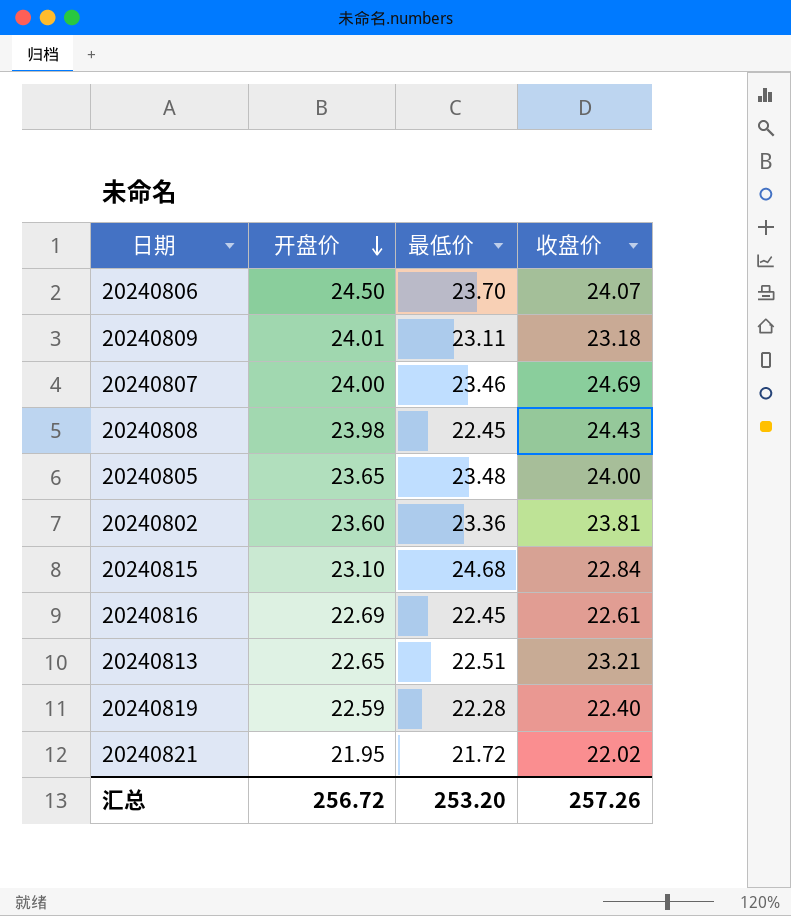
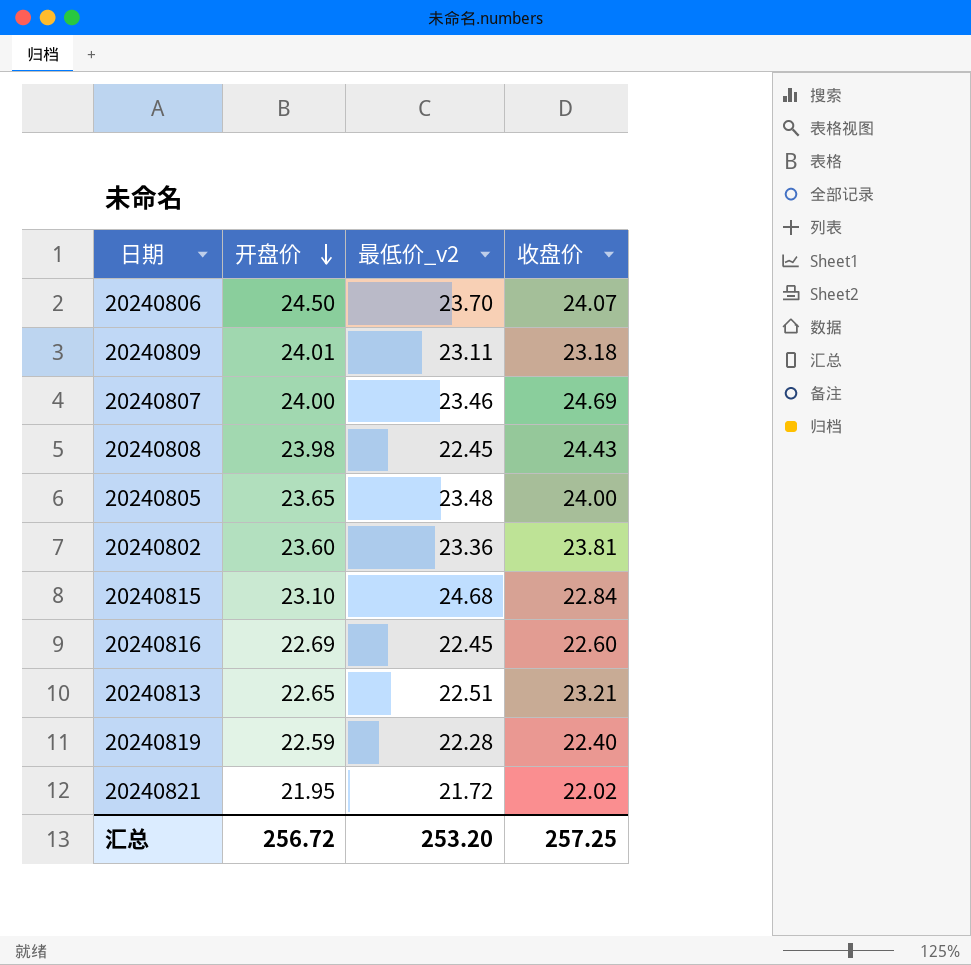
column name: 最低价 -> 最低价_v2
20240816 | 收盘价: 22.61 -> 22.60
汇总 | 收盘价: 257.26 -> 257.25

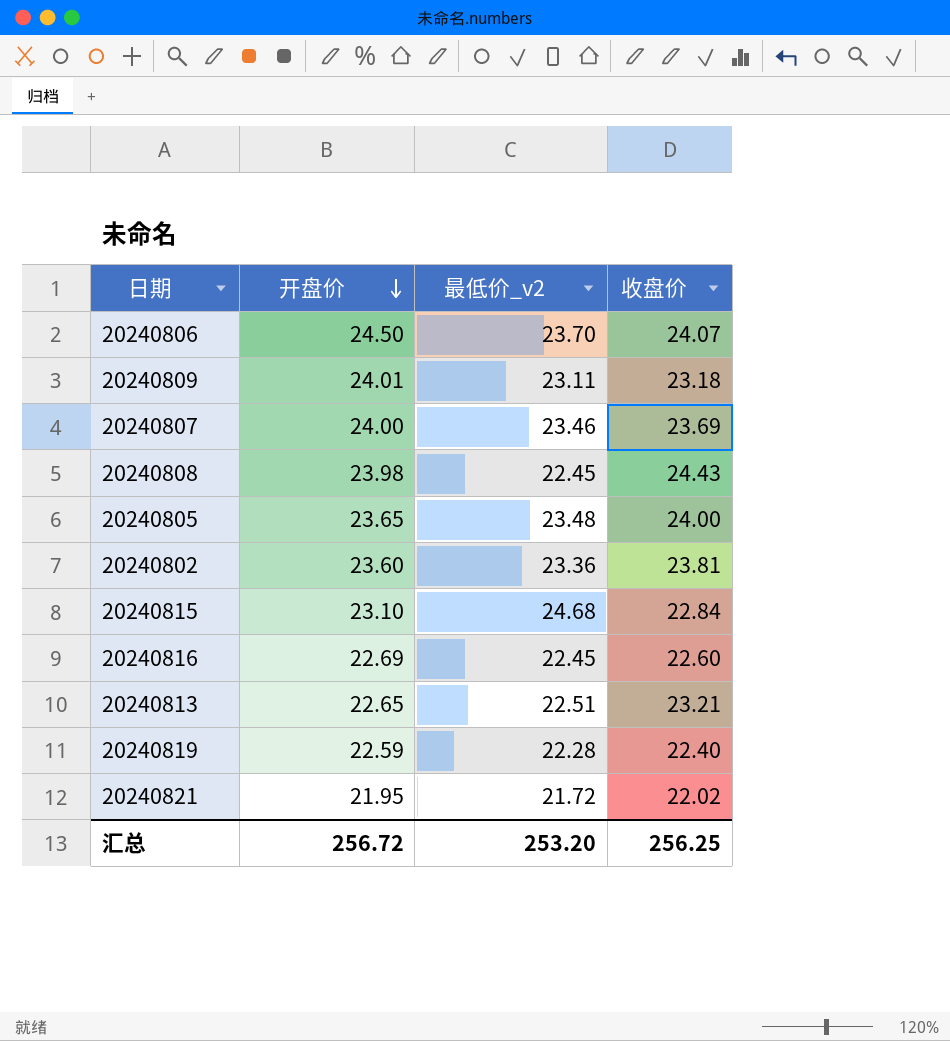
20240807 | 收盘价: 24.69 -> 23.69
汇总 | 收盘价: 257.25 -> 256.25

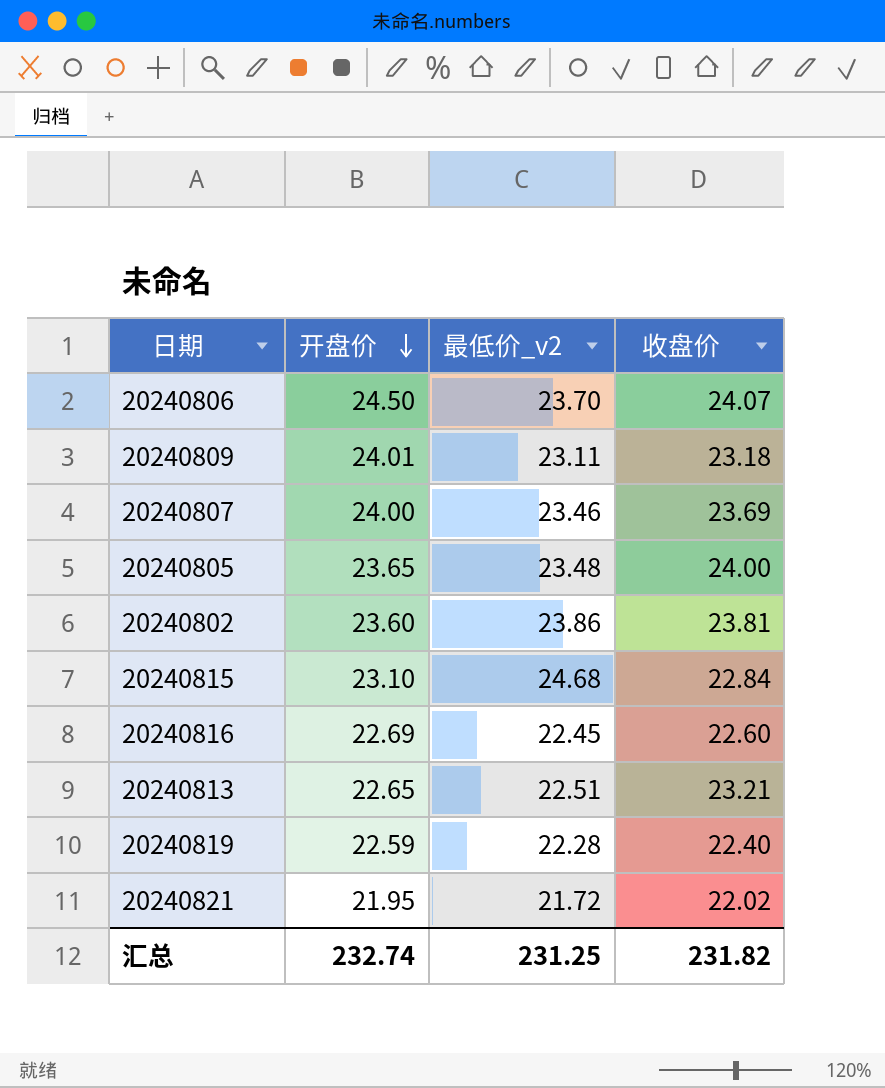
row 20240808: 23.98 | 22.45 | 24.43 -> none
20240802 | 最低价_v2: 23.36 -> 23.86
汇总 | 开盘价: 256.72 -> 232.74
汇总 | 最低价_v2: 253.20 -> 231.25
汇总 | 收盘价: 256.25 -> 231.82

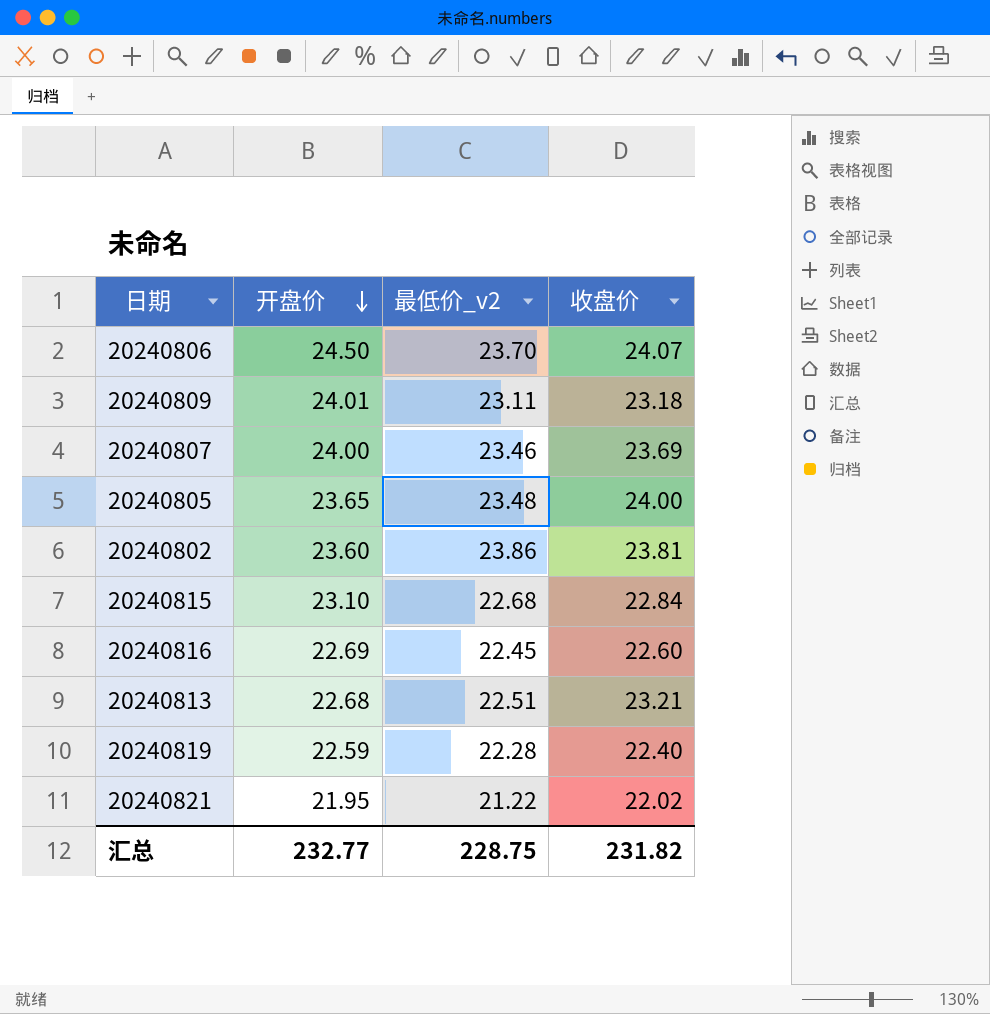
20240815 | 最低价_v2: 24.68 -> 22.68
20240813 | 开盘价: 22.65 -> 22.68
20240821 | 最低价_v2: 21.72 -> 21.22
汇总 | 开盘价: 232.74 -> 232.77
汇总 | 最低价_v2: 231.25 -> 228.75

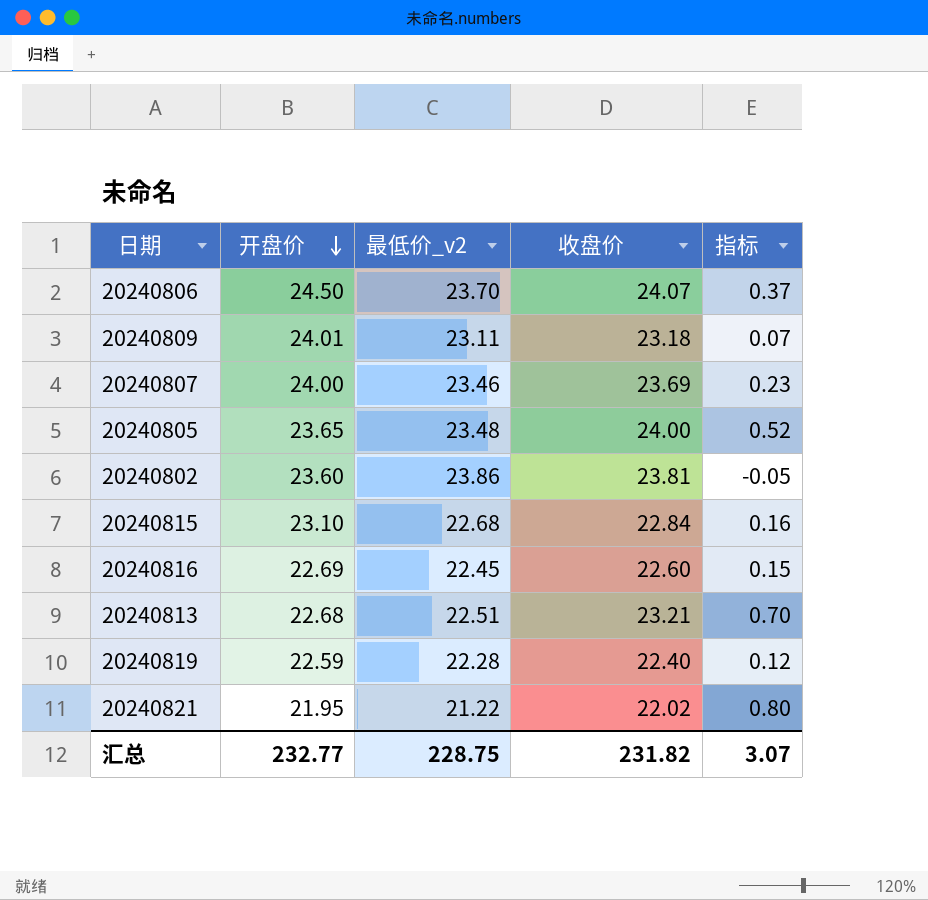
column 指标 | formula: none -> [收盘价] - [最低价_v2]

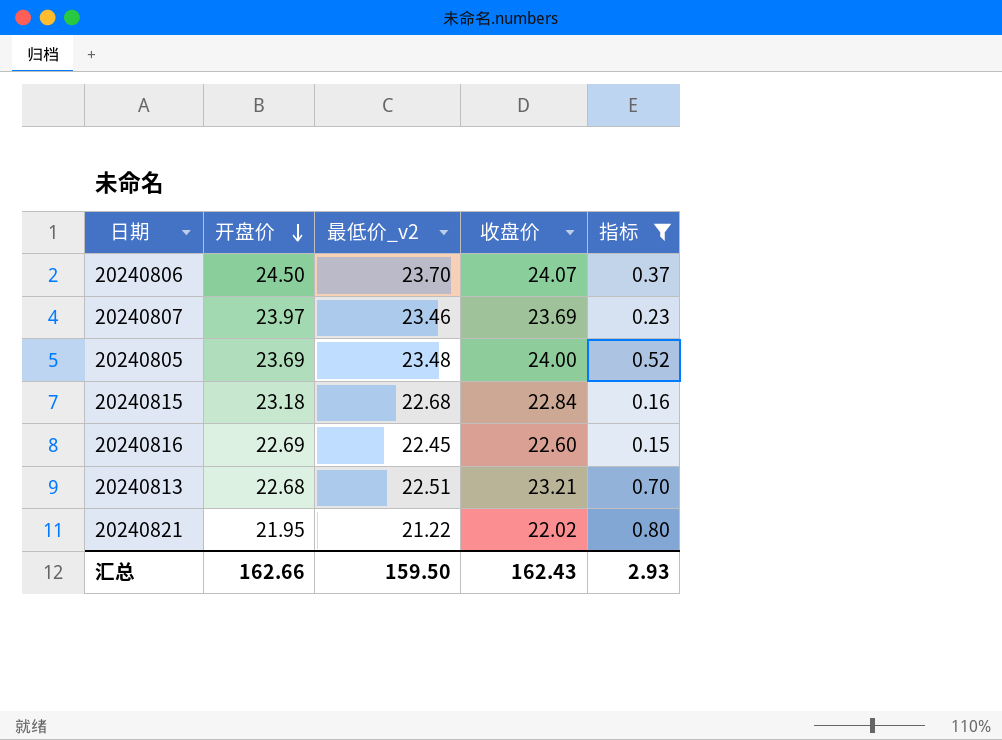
filter: none -> 指标 >= 0.15
20240807 | 开盘价: 24.00 -> 23.97
20240805 | 开盘价: 23.65 -> 23.69
20240815 | 开盘价: 23.10 -> 23.18
汇总 | 开盘价: 232.77 -> 162.66
汇总 | 最低价_v2: 228.75 -> 159.50
汇总 | 收盘价: 231.82 -> 162.43
汇总 | 指标: 3.07 -> 2.93

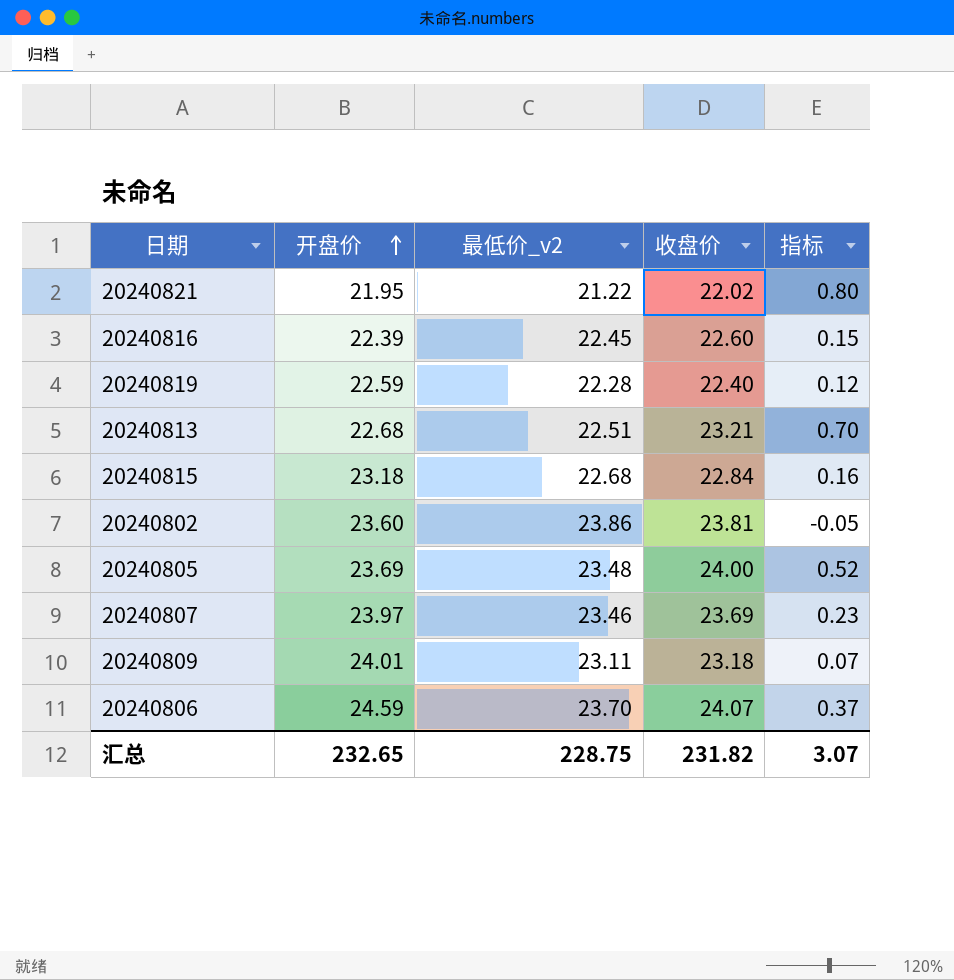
filter: 指标 >= 0.15 -> none
row order: 开盘价 descending -> 开盘价 ascending
20240816 | 开盘价: 22.69 -> 22.39
20240806 | 开盘价: 24.50 -> 24.59
汇总 | 开盘价: 162.66 -> 232.65
汇总 | 最低价_v2: 159.50 -> 228.75
汇总 | 收盘价: 162.43 -> 231.82
汇总 | 指标: 2.93 -> 3.07

